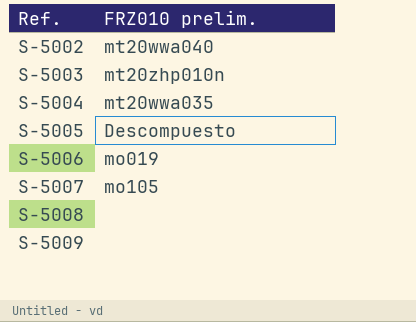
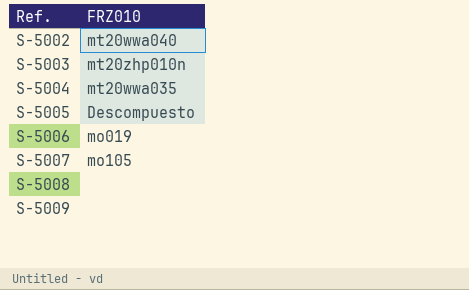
column name: FRZ010 prelim. -> FRZ010

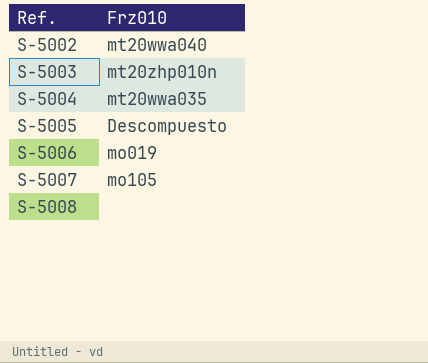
column name: FRZ010 -> Frz010
row S-5009: none -> none

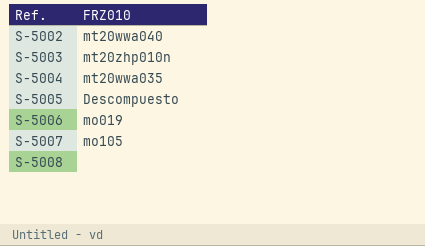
column name: Frz010 -> FRZ010

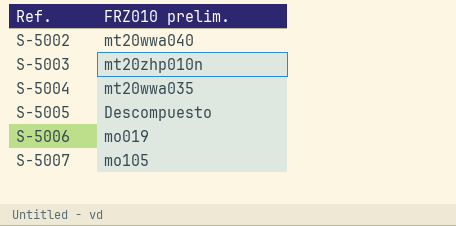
column name: FRZ010 -> FRZ010 prelim.
row S-5008: none -> none

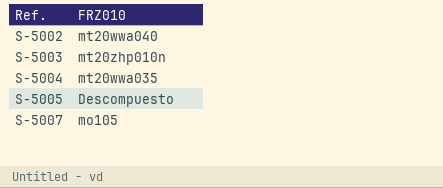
column name: FRZ010 prelim. -> FRZ010
row S-5006: mo019 -> none

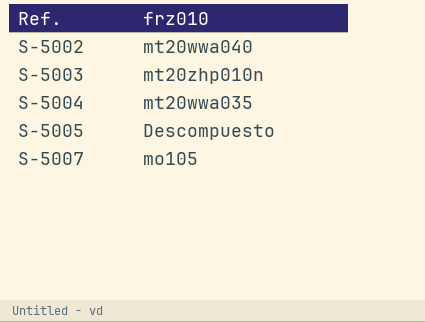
column name: FRZ010 -> frz010

